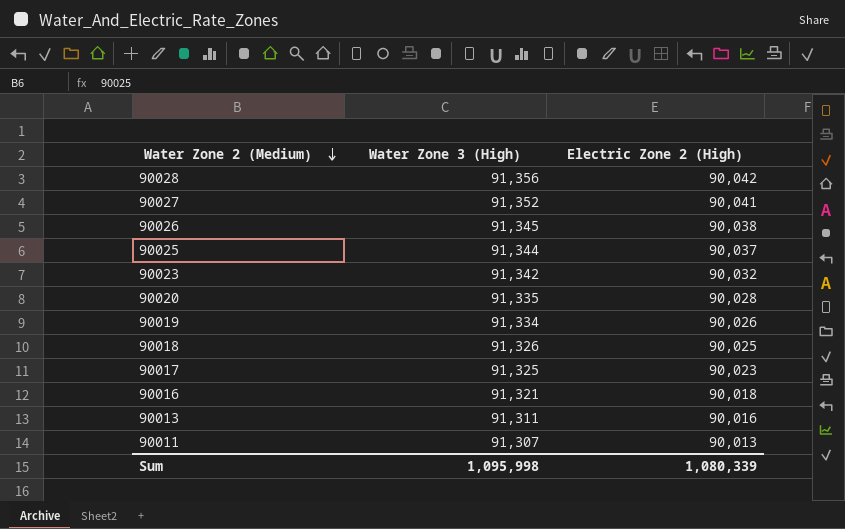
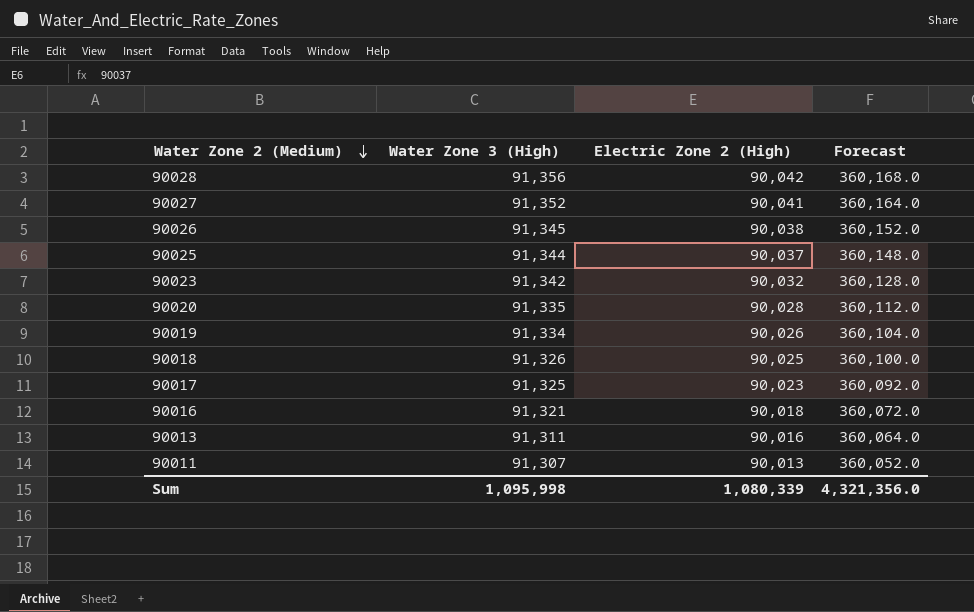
column Forecast | formula: none -> [Electric Zone 2 (High)] * 4

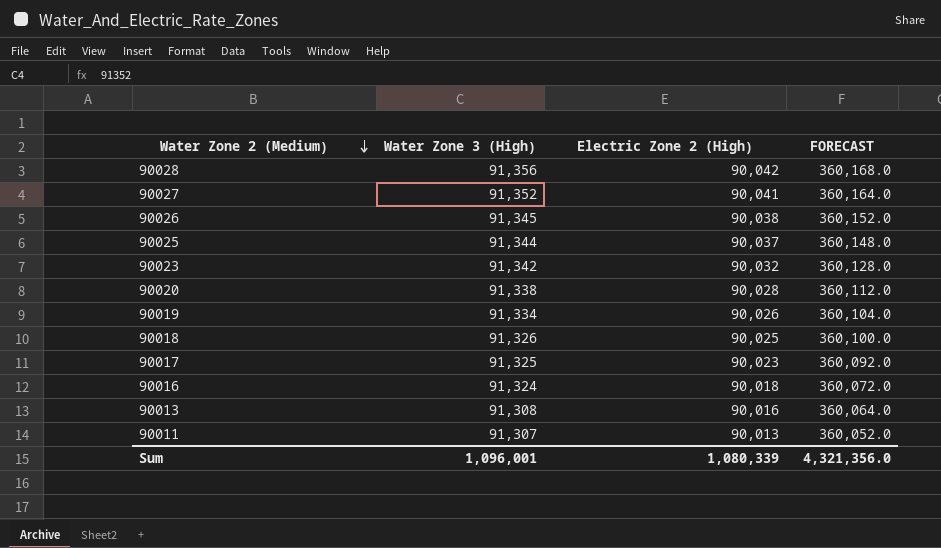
column name: Forecast -> FORECAST
90020 | Water Zone 3 (High): 91,335 -> 91,338
90016 | Water Zone 3 (High): 91,321 -> 91,324
90013 | Water Zone 3 (High): 91,311 -> 91,308
Sum | Water Zone 3 (High): 1,095,998 -> 1,096,001

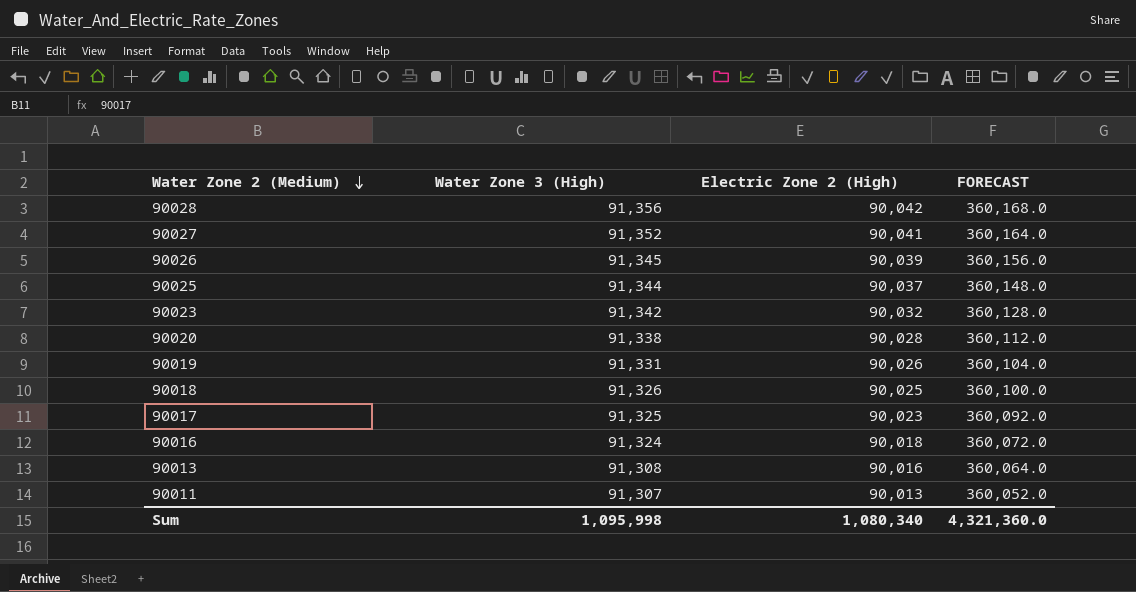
90026 | Electric Zone 2 (High): 90,038 -> 90,039
90026 | FORECAST: 360,152.0 -> 360,156.0
90019 | Water Zone 3 (High): 91,334 -> 91,331
Sum | Water Zone 3 (High): 1,096,001 -> 1,095,998
Sum | Electric Zone 2 (High): 1,080,339 -> 1,080,340
Sum | FORECAST: 4,321,356.0 -> 4,321,360.0

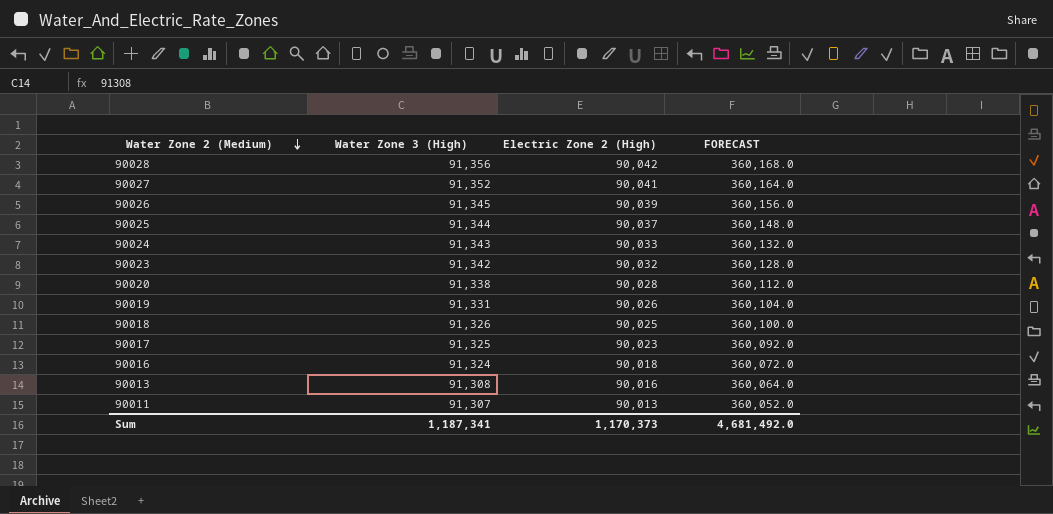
row 90024: none -> 91,343 | 90,033 | 360,132.0
Sum | Water Zone 3 (High): 1,095,998 -> 1,187,341
Sum | Electric Zone 2 (High): 1,080,340 -> 1,170,373
Sum | FORECAST: 4,321,360.0 -> 4,681,492.0

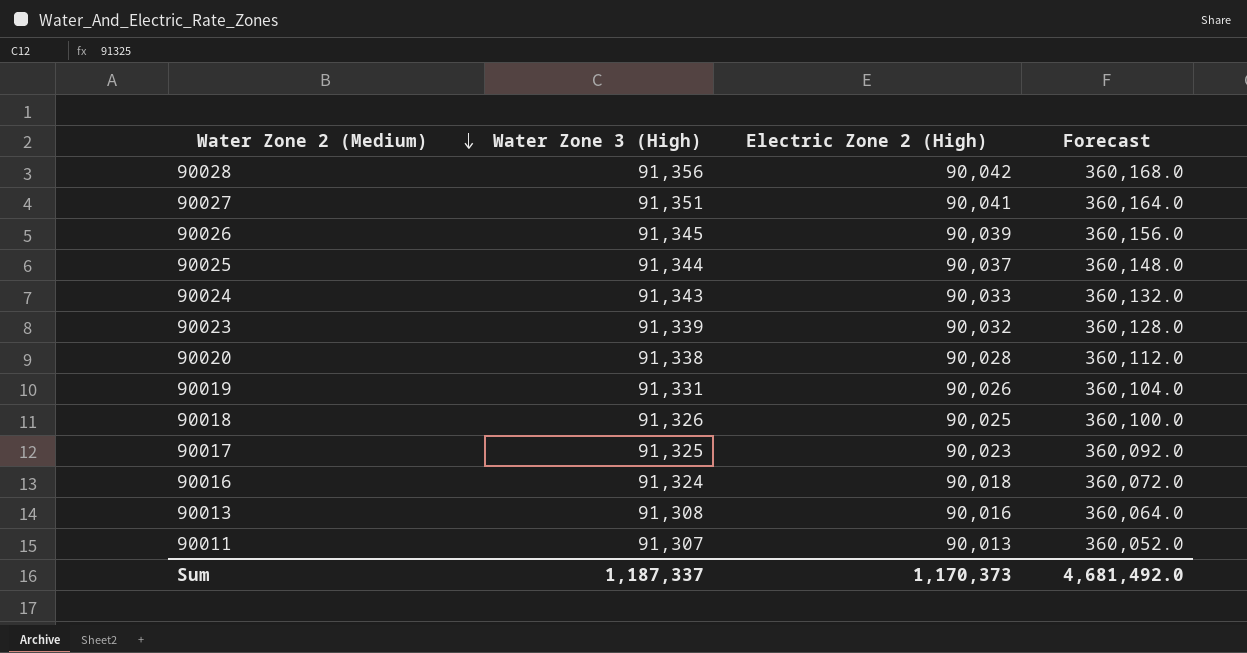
column name: FORECAST -> Forecast
90027 | Water Zone 3 (High): 91,352 -> 91,351
90023 | Water Zone 3 (High): 91,342 -> 91,339
Sum | Water Zone 3 (High): 1,187,341 -> 1,187,337

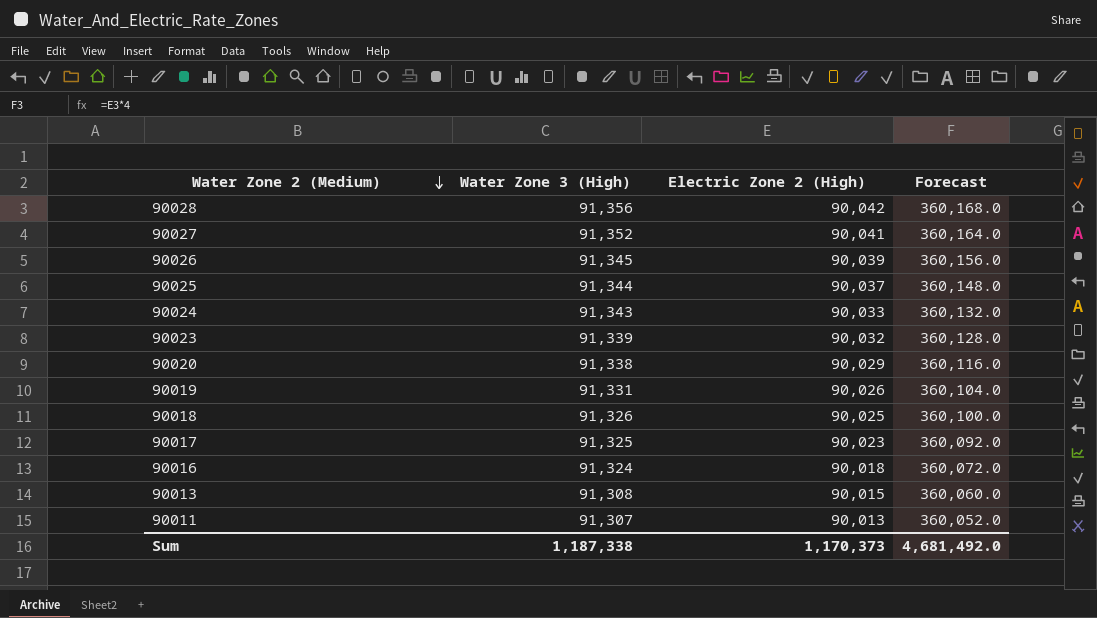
90027 | Water Zone 3 (High): 91,351 -> 91,352
90020 | Electric Zone 2 (High): 90,028 -> 90,029
90020 | Forecast: 360,112.0 -> 360,116.0
90013 | Electric Zone 2 (High): 90,016 -> 90,015
90013 | Forecast: 360,064.0 -> 360,060.0
Sum | Water Zone 3 (High): 1,187,337 -> 1,187,338

